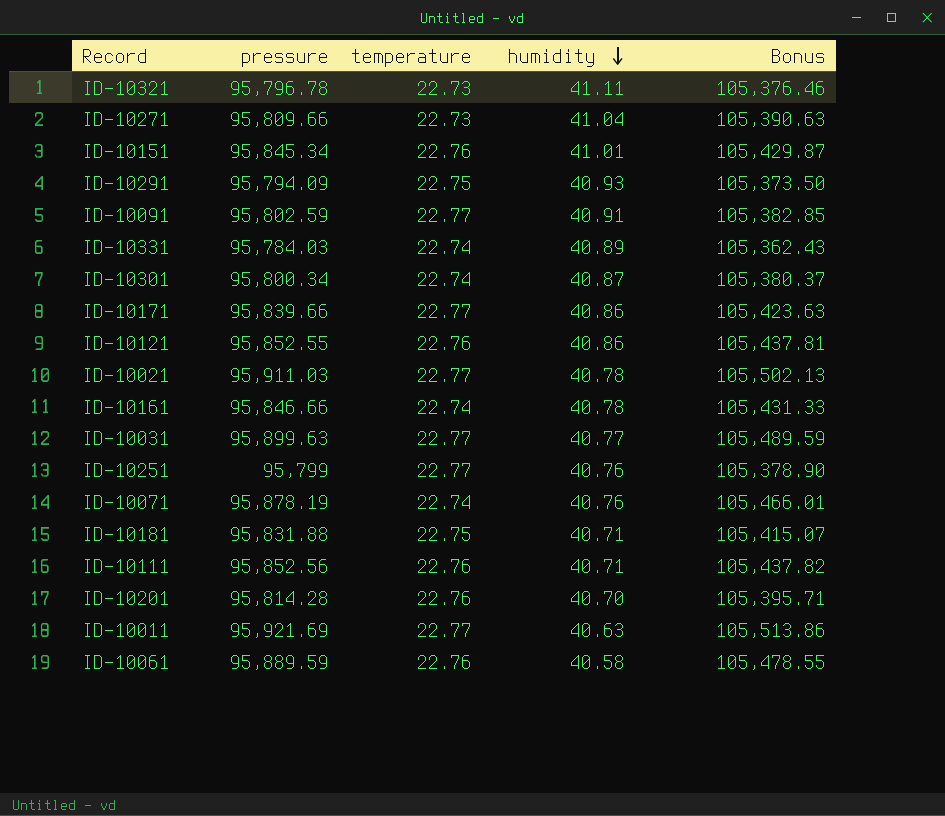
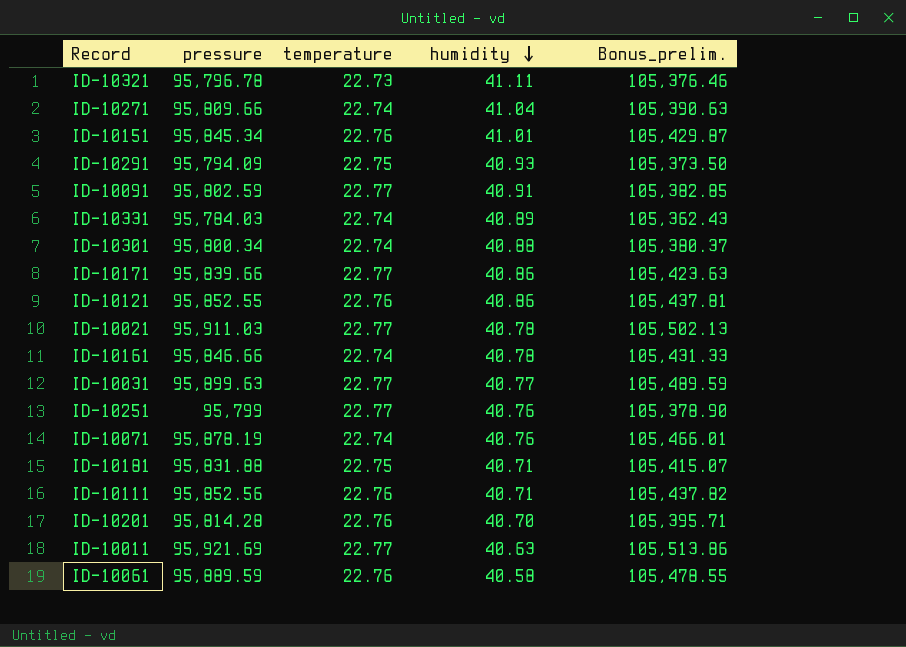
column name: Bonus -> Bonus_prelim.
ID-10271 | temperature: 22.73 -> 22.74
ID-10301 | humidity: 40.87 -> 40.88

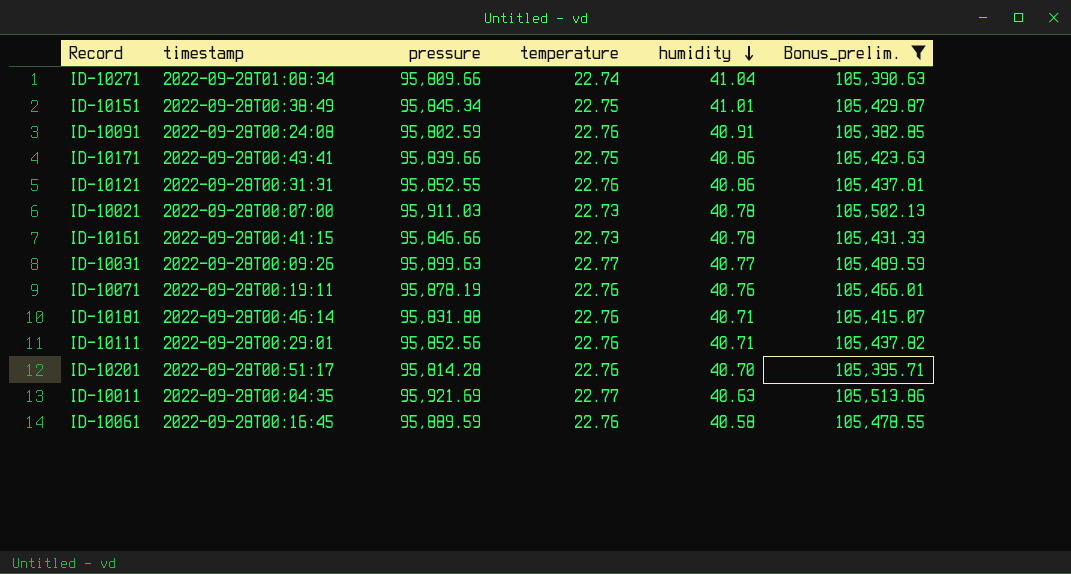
filter: none -> Bonus_prelim. >= 105,382.85
column timestamp | position: none -> 2
ID-10151 | temperature: 22.76 -> 22.75
ID-10091 | temperature: 22.77 -> 22.76
ID-10171 | temperature: 22.77 -> 22.75
ID-10021 | temperature: 22.77 -> 22.73
ID-10161 | temperature: 22.74 -> 22.73
ID-10071 | temperature: 22.74 -> 22.76
ID-10181 | temperature: 22.75 -> 22.76

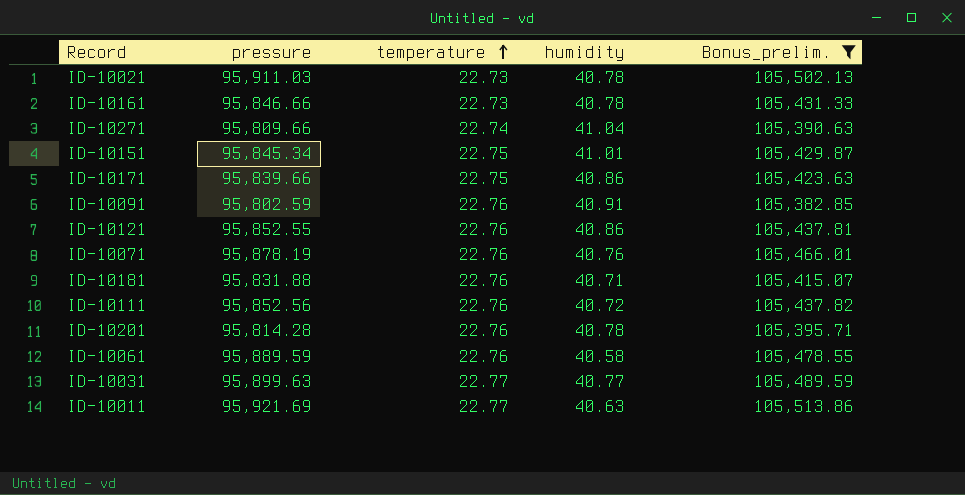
row order: humidity descending -> temperature ascending
column timestamp | position: 2 -> none
ID-10111 | humidity: 40.71 -> 40.72
ID-10201 | humidity: 40.70 -> 40.78

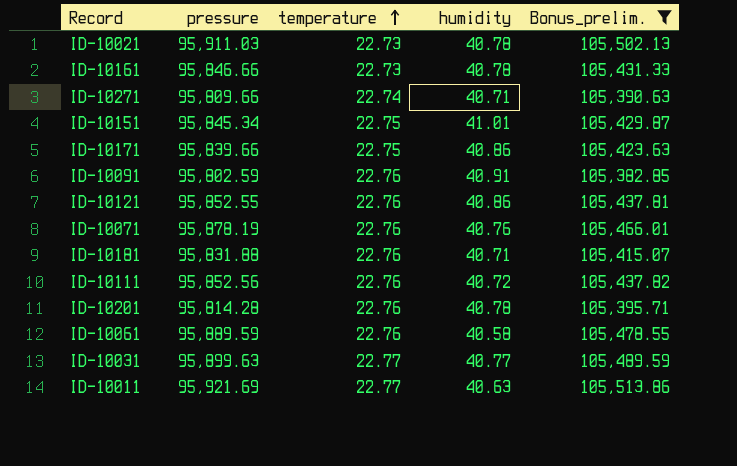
ID-10271 | humidity: 41.04 -> 40.71

